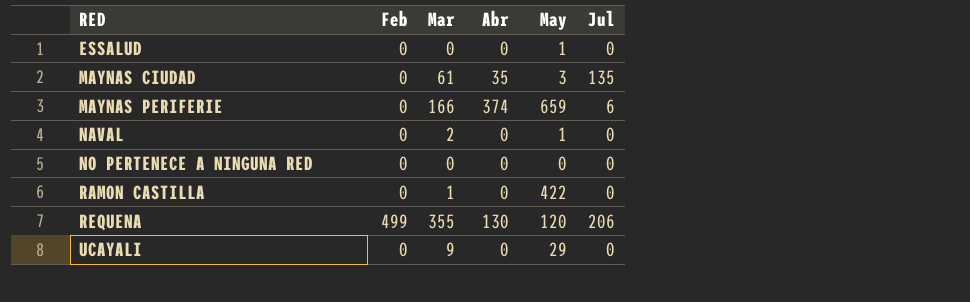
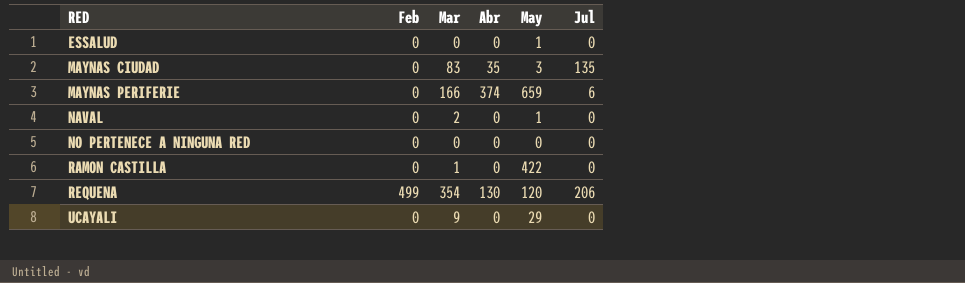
MAYNAS CIUDAD | Mar: 61 -> 83
REQUENA | Mar: 355 -> 354

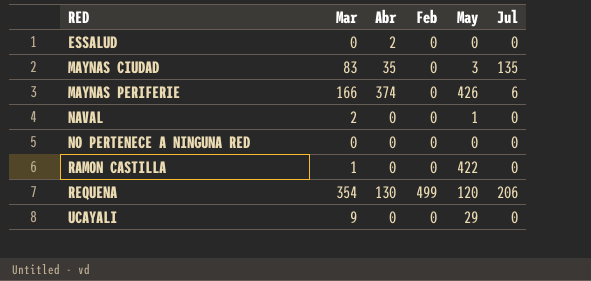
column Feb | position: 2 -> 4
ESSALUD | Abr: 0 -> 2
ESSALUD | May: 1 -> 0
MAYNAS PERIFERIE | May: 659 -> 426

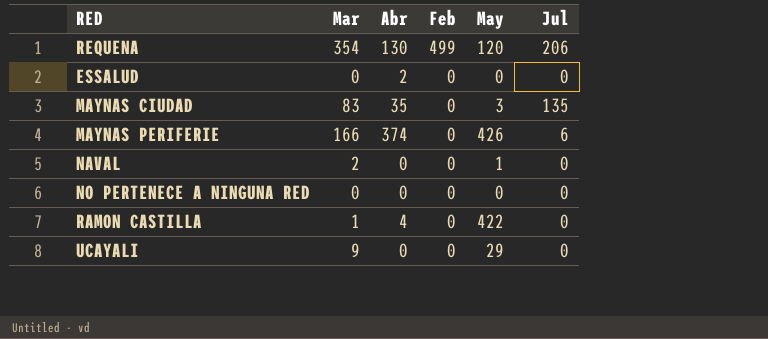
row order: RED ascending -> Feb descending
RAMON CASTILLA | Abr: 0 -> 4

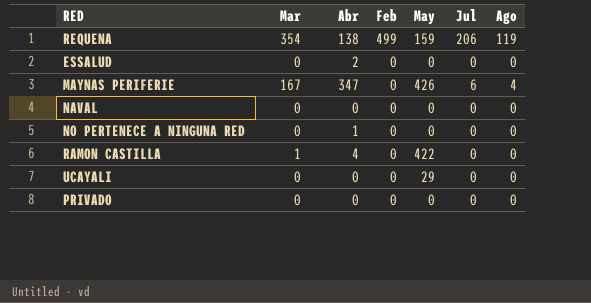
column Ago | position: none -> 7
row MAYNAS CIUDAD: 83 | 35 | 0 | 3 | 135 -> none
REQUENA | Abr: 130 -> 138
REQUENA | May: 120 -> 159
MAYNAS PERIFERIE | Mar: 166 -> 167
MAYNAS PERIFERIE | Abr: 374 -> 347
NAVAL | Mar: 2 -> 0
NAVAL | May: 1 -> 0
NO PERTENECE A NINGUNA RED | Abr: 0 -> 1
UCAYALI | Mar: 9 -> 0
row PRIVADO: none -> 0 | 0 | 0 | 0 | 0 | 0

